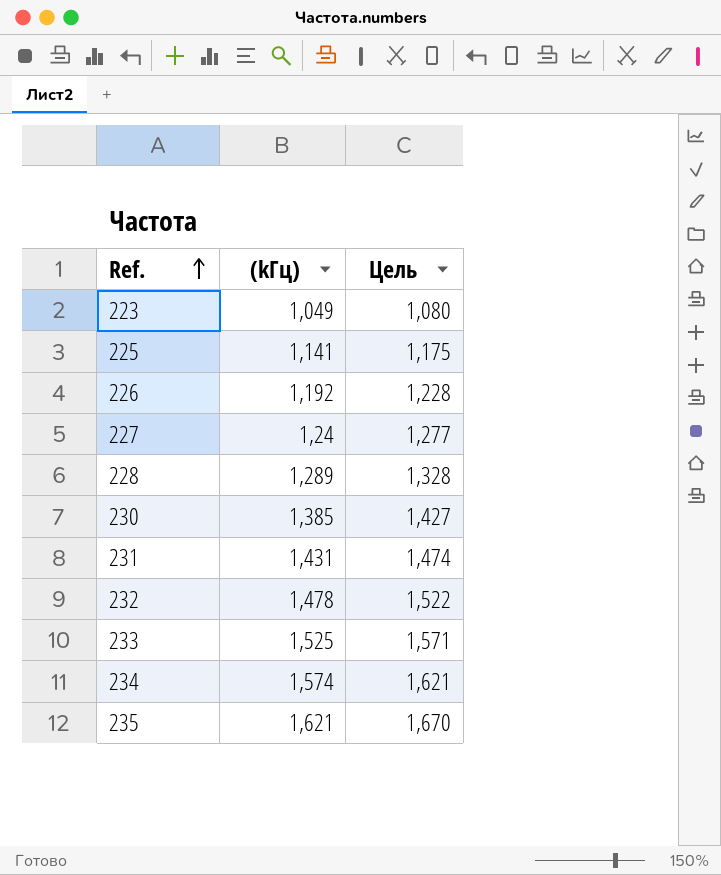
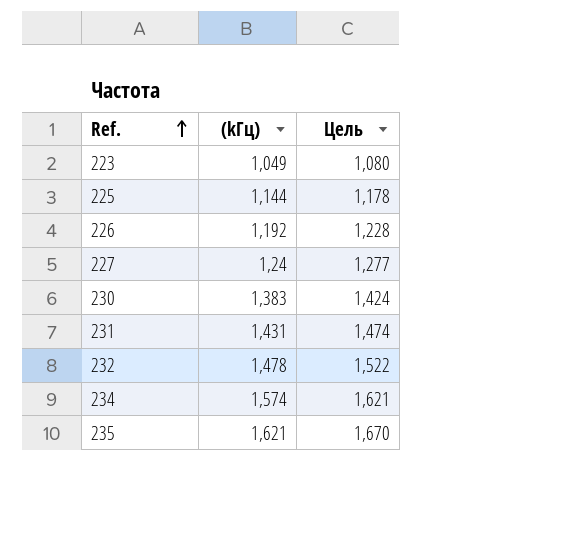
row 228: 1,289 | 1,328 -> none
row 233: 1,525 | 1,571 -> none
225 | (kГц): 1,141 -> 1,144
225 | Цель: 1,175 -> 1,178
230 | (kГц): 1,385 -> 1,383
230 | Цель: 1,427 -> 1,424

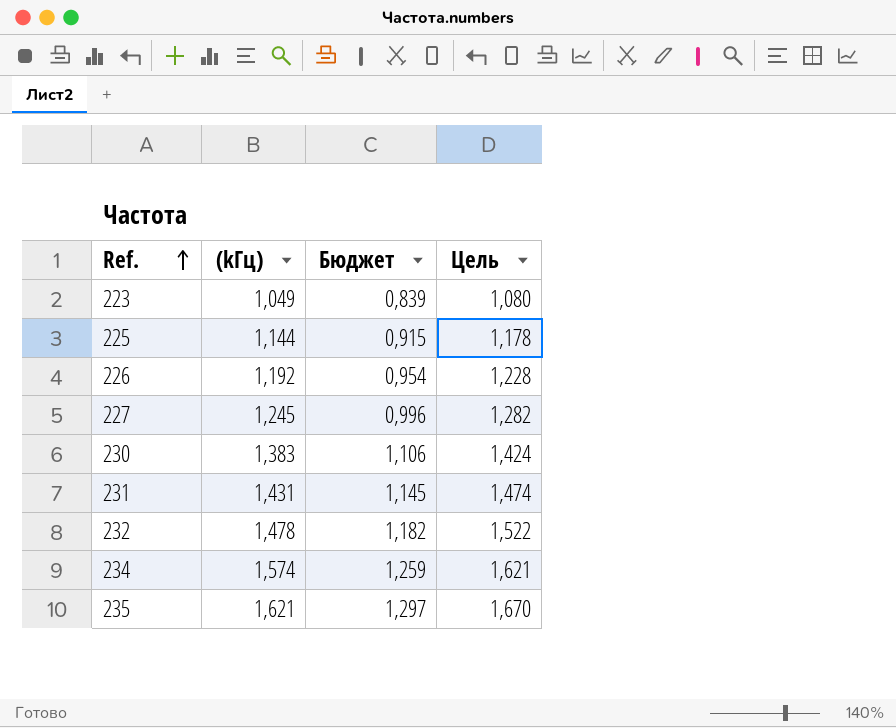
column Бюджет | formula: none -> [(kГц)] * 0,8
227 | (kГц): 1,24 -> 1,245
227 | Цель: 1,277 -> 1,282

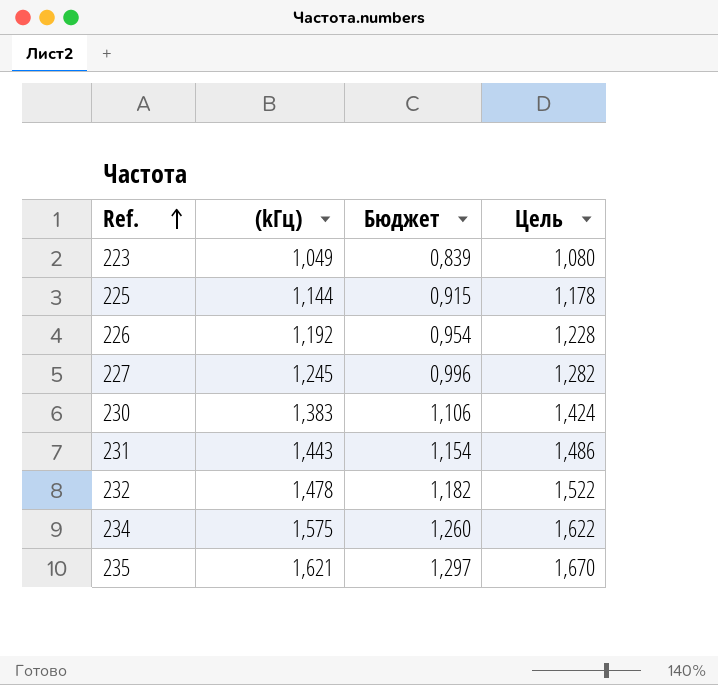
231 | (kГц): 1,431 -> 1,443
231 | Бюджет: 1,145 -> 1,154
231 | Цель: 1,474 -> 1,486
234 | (kГц): 1,574 -> 1,575
234 | Бюджет: 1,259 -> 1,260
234 | Цель: 1,621 -> 1,622

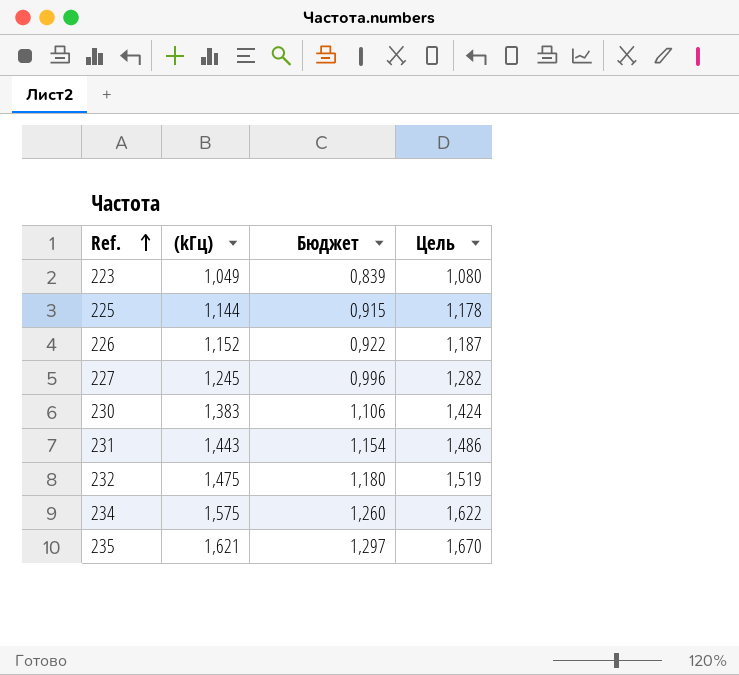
226 | (kГц): 1,192 -> 1,152
226 | Бюджет: 0,954 -> 0,922
226 | Цель: 1,228 -> 1,187
232 | (kГц): 1,478 -> 1,475
232 | Бюджет: 1,182 -> 1,180
232 | Цель: 1,522 -> 1,519

